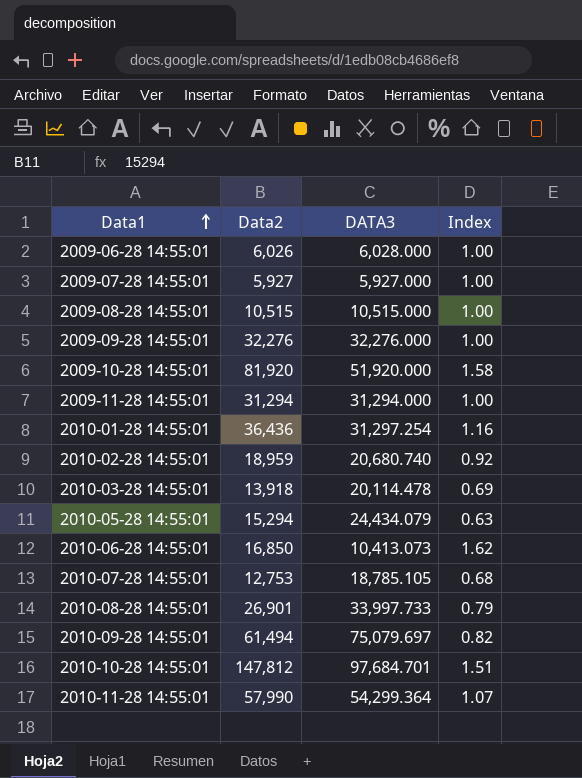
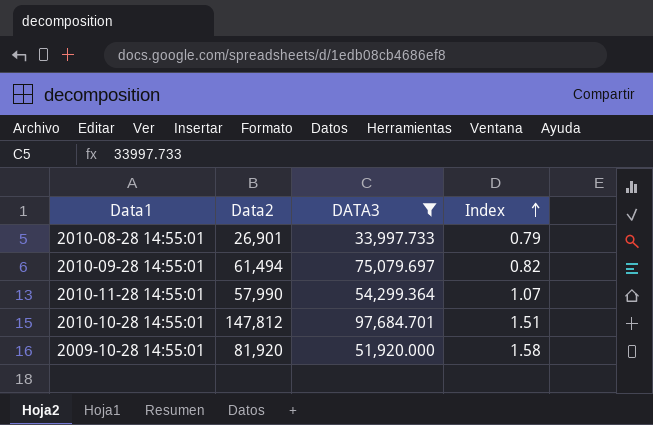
filter: none -> DATA3 >= 33,997.733
row order: Data1 ascending -> Index ascending

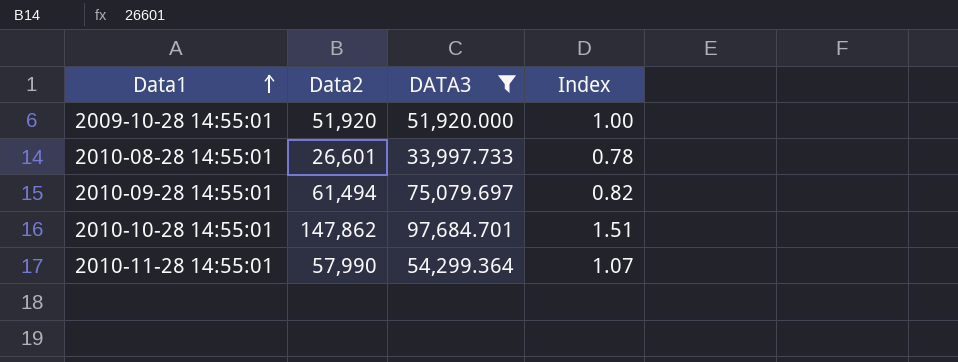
row order: Index ascending -> Data1 ascending
2009-10-28 14:55:01 | Data2: 81,920 -> 51,920
2009-10-28 14:55:01 | Index: 1.58 -> 1.00
2010-08-28 14:55:01 | Data2: 26,901 -> 26,601
2010-08-28 14:55:01 | Index: 0.79 -> 0.78
2010-10-28 14:55:01 | Data2: 147,812 -> 147,862

